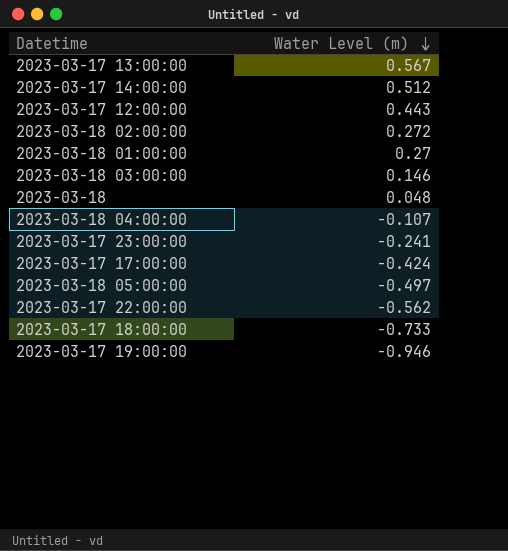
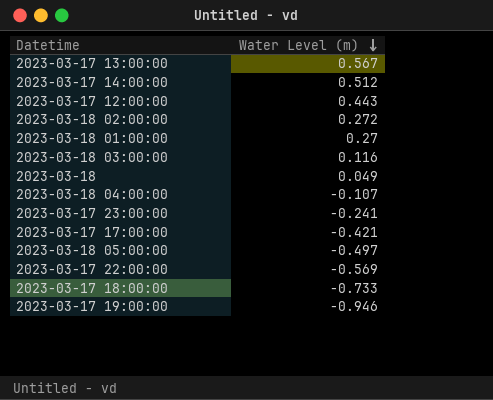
2023-03-18 03:00:00 | Water Level (m): 0.146 -> 0.116
2023-03-18 | Water Level (m): 0.048 -> 0.049
2023-03-17 17:00:00 | Water Level (m): -0.424 -> -0.421
2023-03-17 22:00:00 | Water Level (m): -0.562 -> -0.569

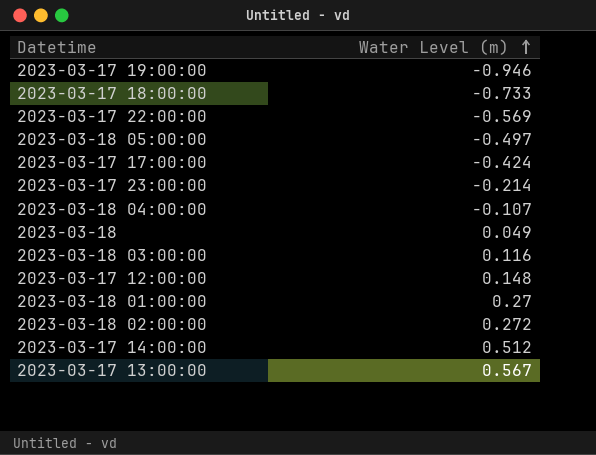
row order: Water Level (m) descending -> Water Level (m) ascending
2023-03-17 17:00:00 | Water Level (m): -0.421 -> -0.424
2023-03-17 23:00:00 | Water Level (m): -0.241 -> -0.214
2023-03-17 12:00:00 | Water Level (m): 0.443 -> 0.148

